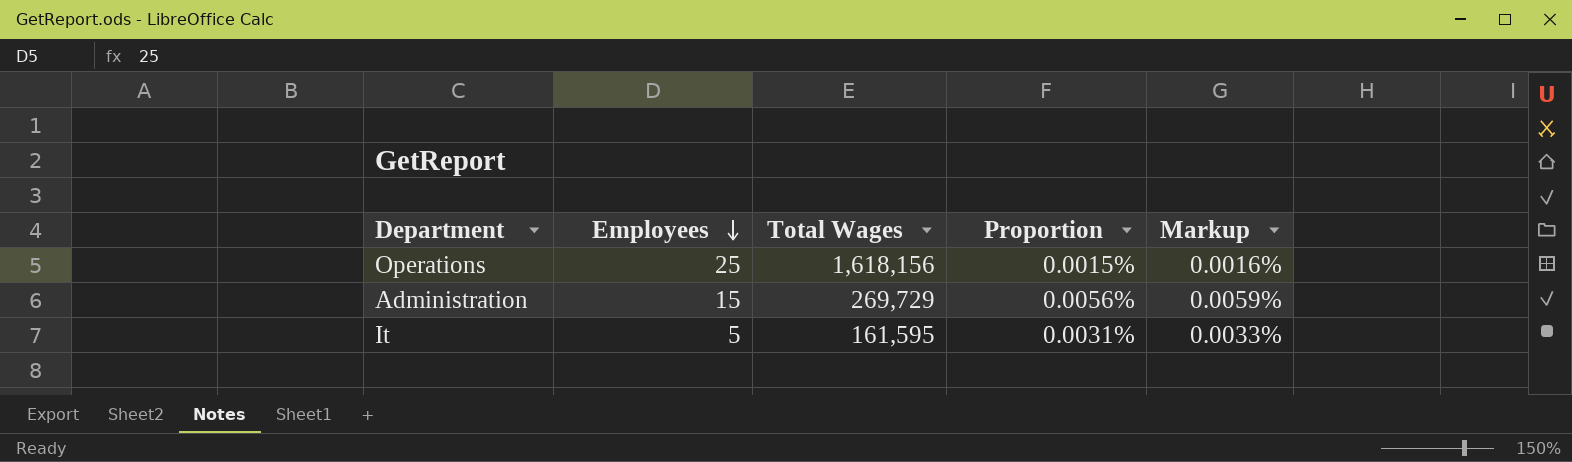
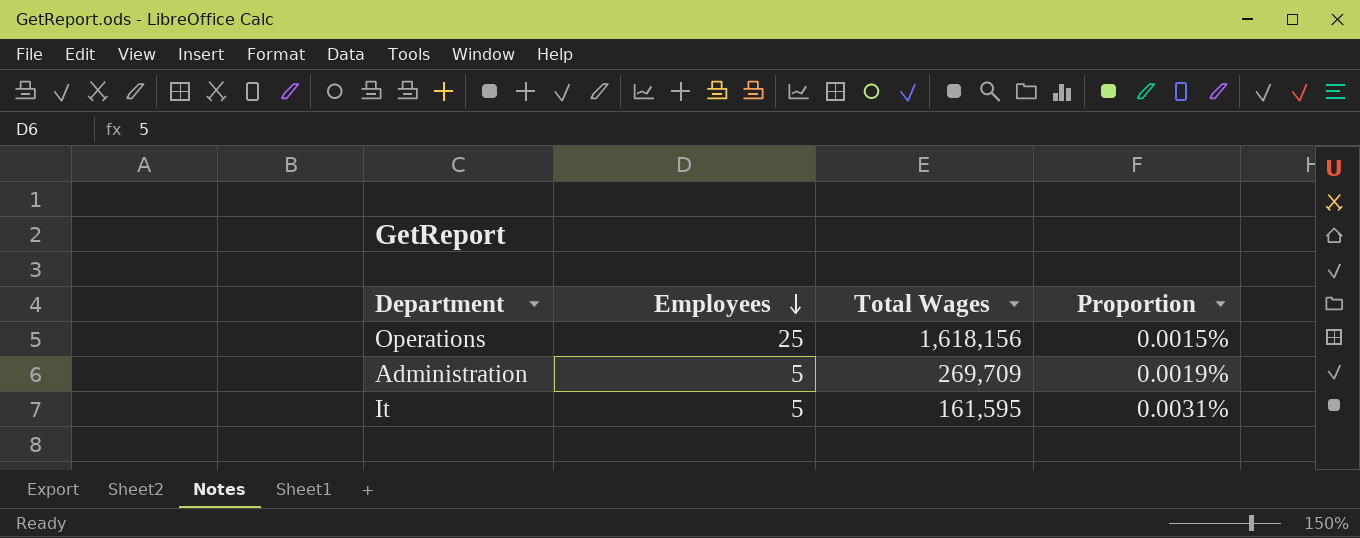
column Markup | formula: [Proportion] * 1.05 -> none
Administration | Employees: 15 -> 5
Administration | Total Wages: 269,729 -> 269,709
Administration | Proportion: 0.0056% -> 0.0019%

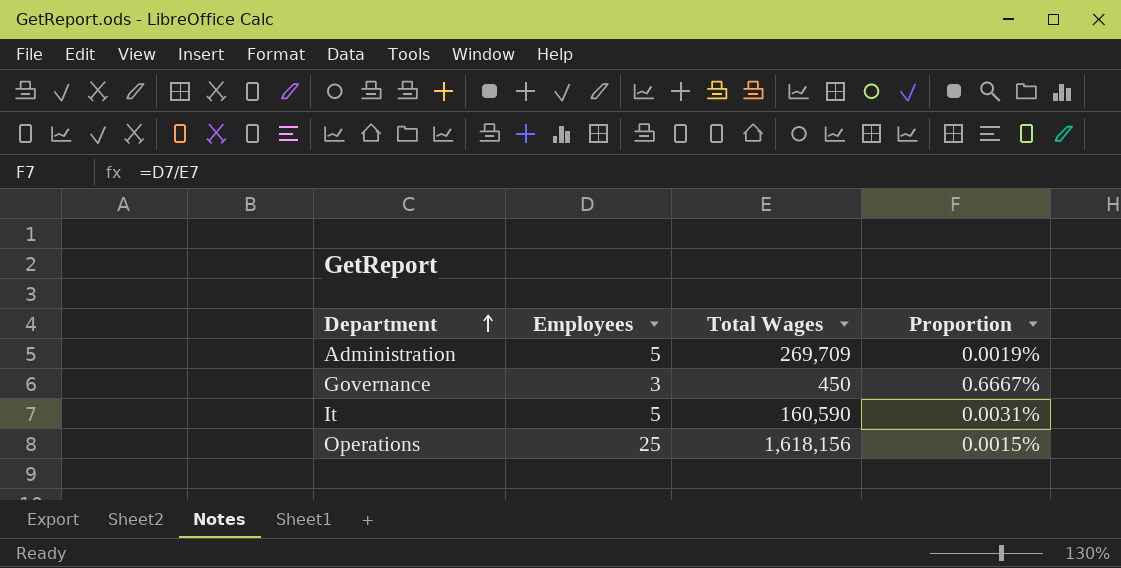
row order: Employees descending -> Department ascending
row Governance: none -> 3 | 450 | 0.6667%
It | Total Wages: 161,595 -> 160,590

